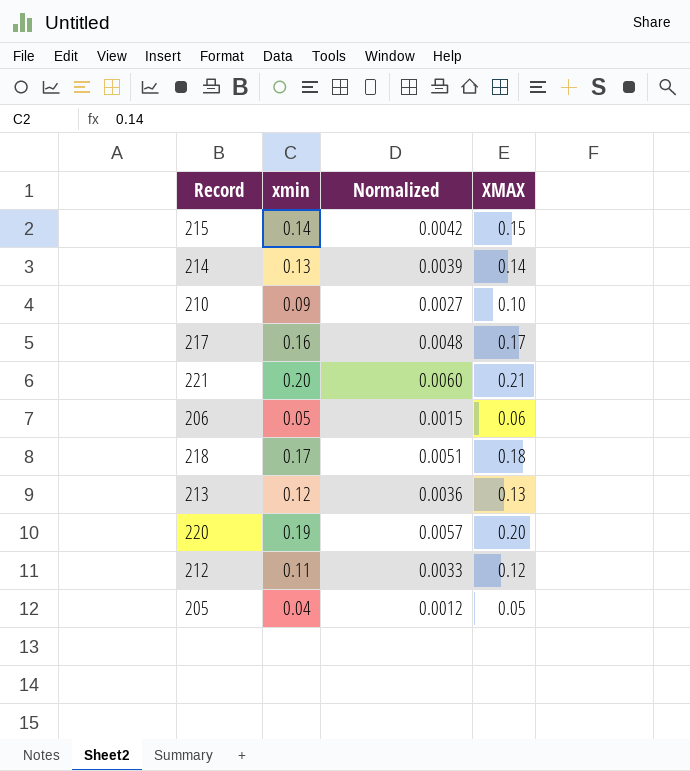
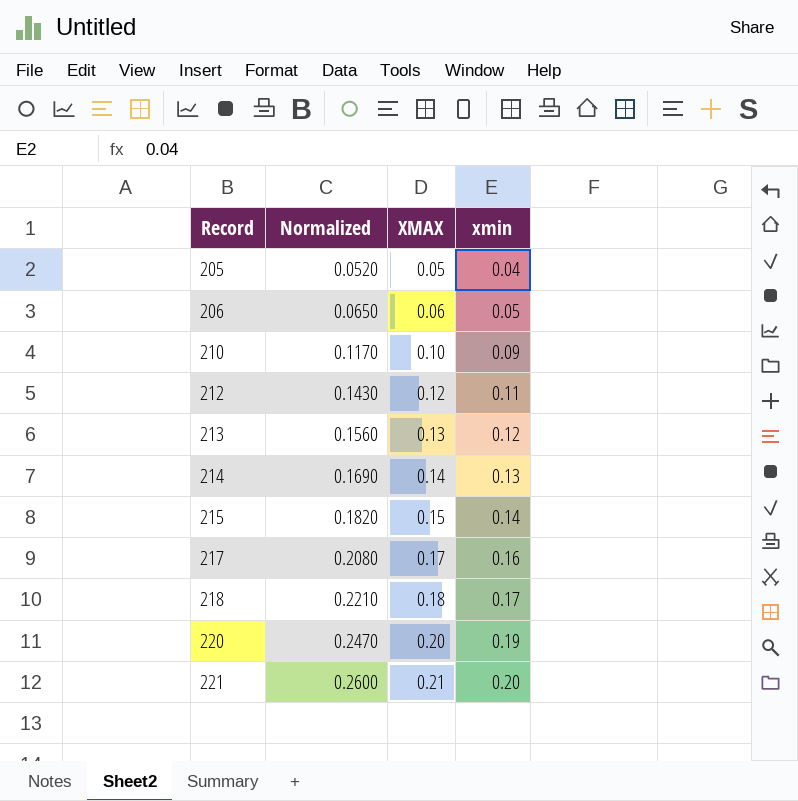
row order: none -> Record ascending
column Normalized | formula: [xmin] * 0.03 -> [xmin] * 1.3
column xmin | position: 2 -> 4

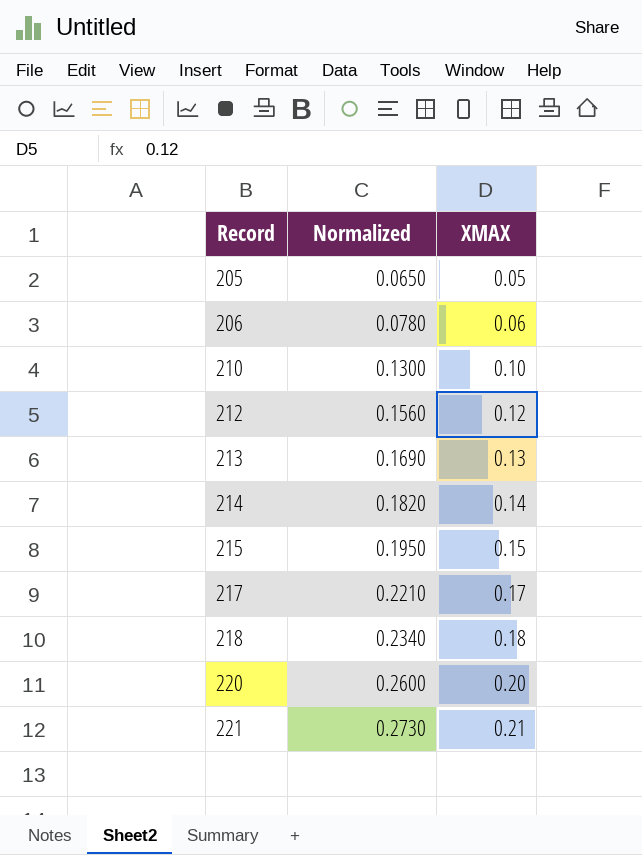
column xmin | position: 4 -> none
column Normalized | formula: [xmin] * 1.3 -> [XMAX] * 1.3

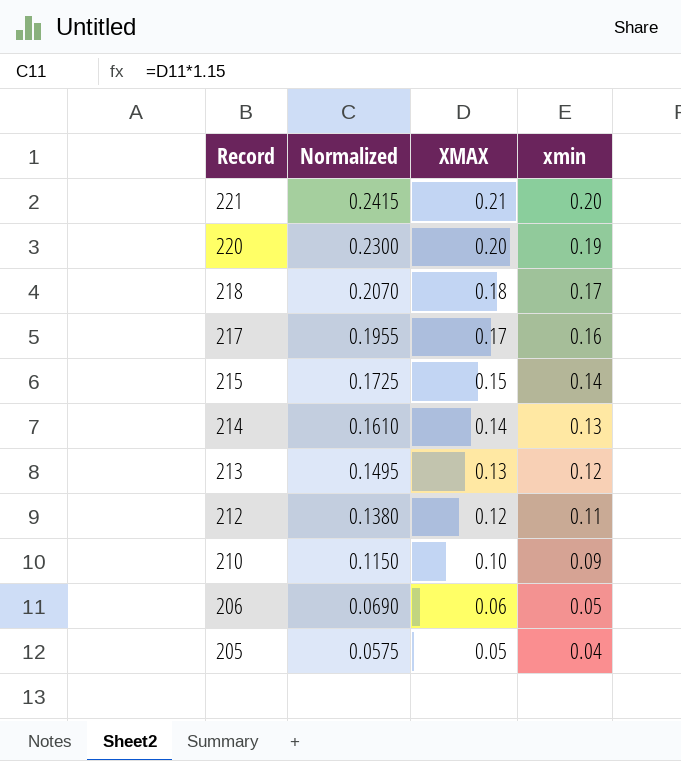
row order: Record ascending -> Record descending
column Normalized | formula: [XMAX] * 1.3 -> [XMAX] * 1.15
column xmin | position: none -> 4

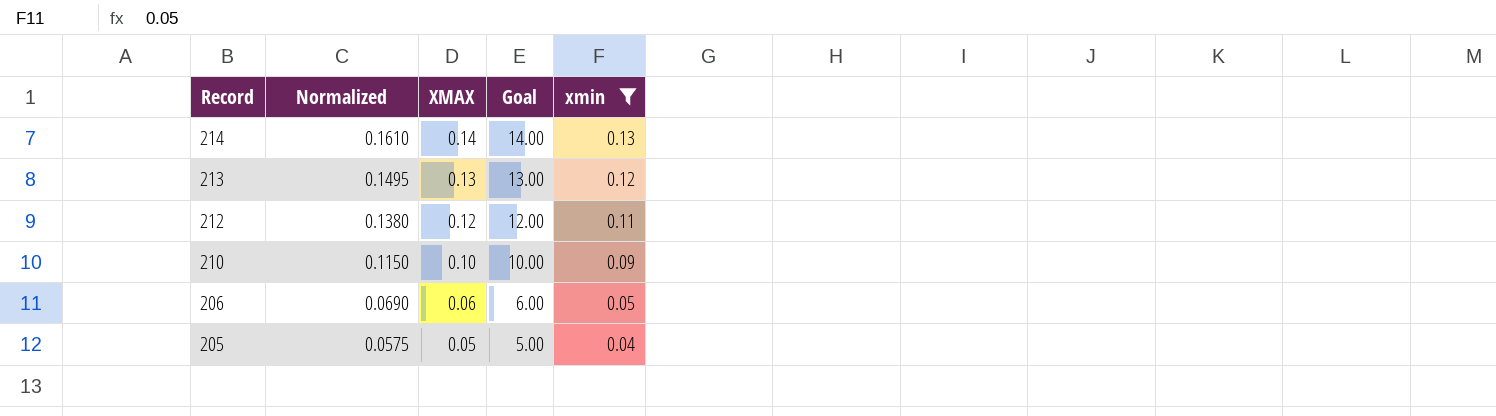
filter: none -> xmin <= 0.13
column Goal | formula: none -> [XMAX] * 100

